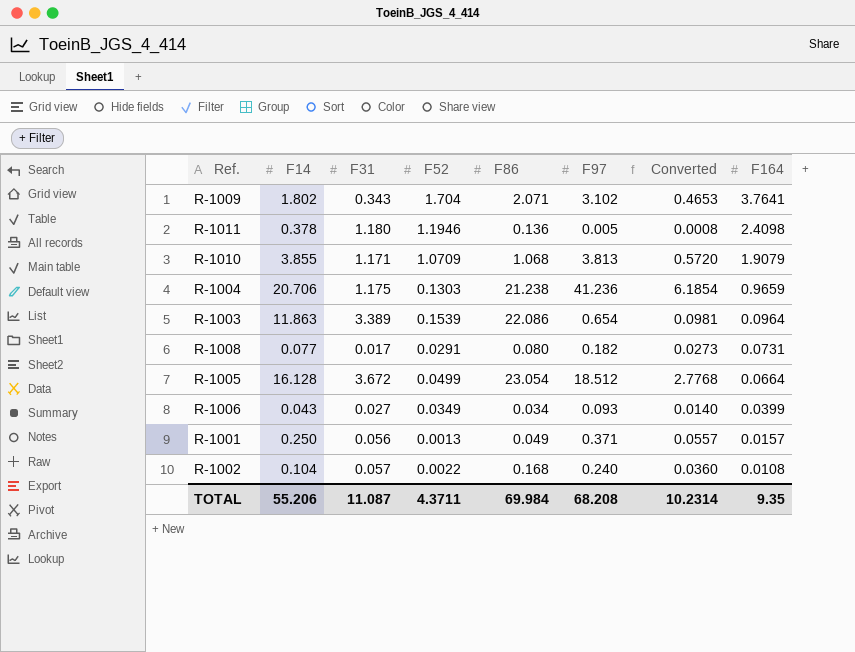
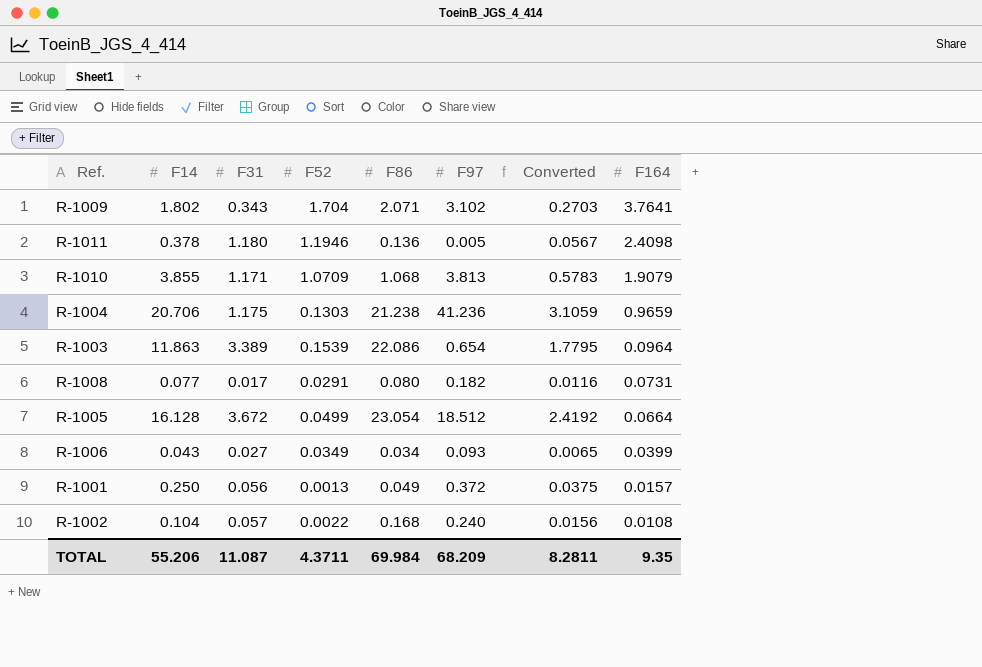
column Converted | formula: [F97] * 0.15 -> [F14] * 0.15
R-1001 | F97: 0.371 -> 0.372
TOTAL | F97: 68.208 -> 68.209
TOTAL | Converted: 10.2314 -> 8.2811

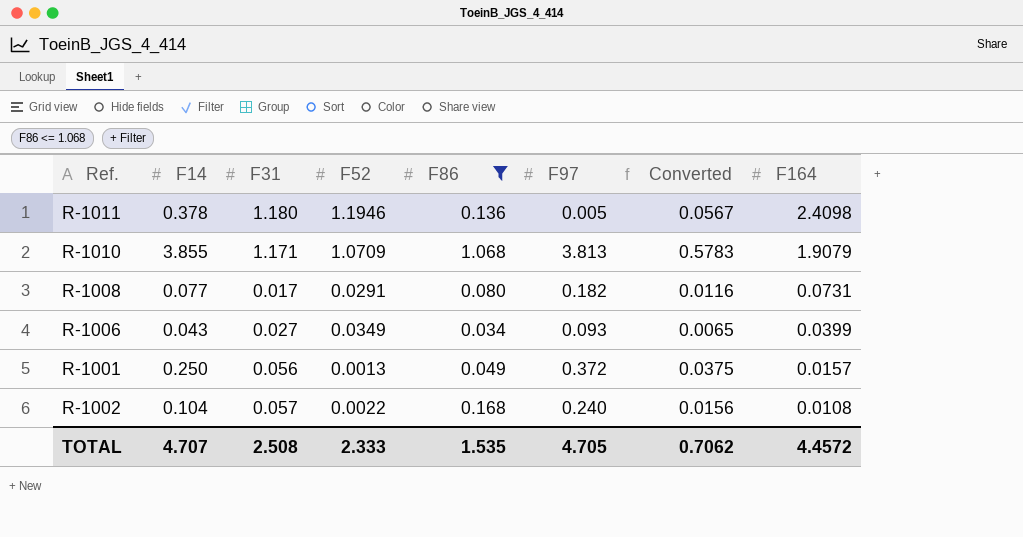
filter: none -> F86 <= 1.068
TOTAL | F14: 55.206 -> 4.707
TOTAL | F31: 11.087 -> 2.508
TOTAL | F52: 4.3711 -> 2.333
TOTAL | F86: 69.984 -> 1.535
TOTAL | F97: 68.209 -> 4.705
TOTAL | Converted: 8.2811 -> 0.7062
TOTAL | F164: 9.35 -> 4.4572

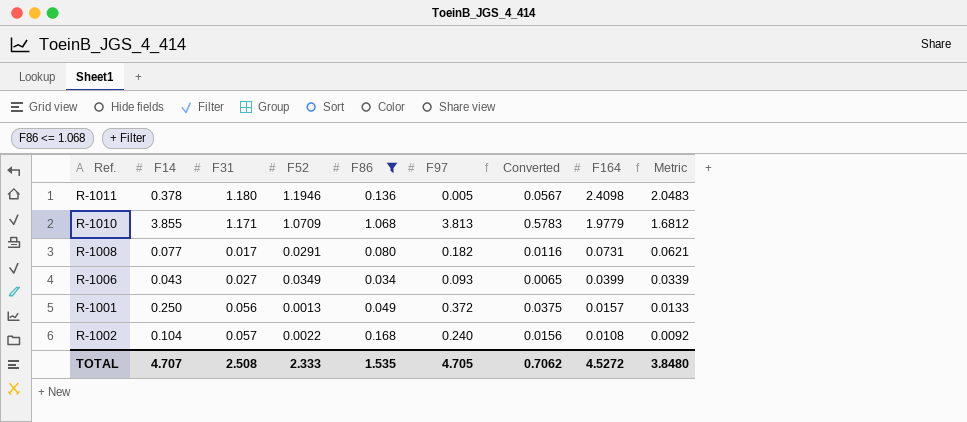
column Metric | formula: none -> [F164] * 0.85
R-1010 | F164: 1.9079 -> 1.9779
TOTAL | F164: 4.4572 -> 4.5272

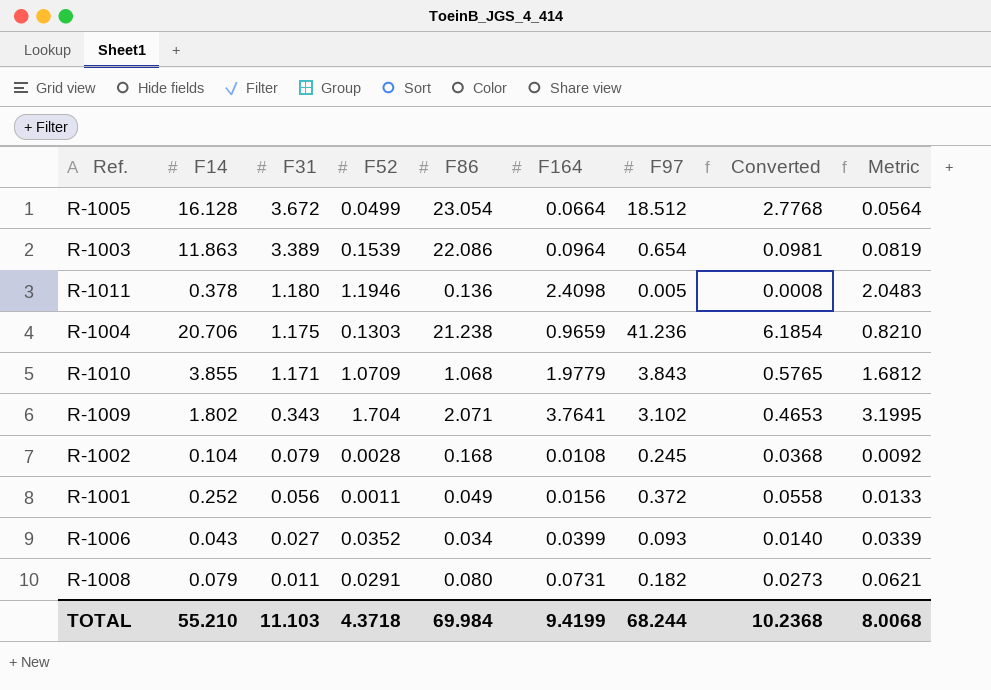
filter: F86 <= 1.068 -> none
row order: F164 descending -> F31 descending
column F164 | position: 8 -> 6
column Converted | formula: [F14] * 0.15 -> [F97] * 0.15
R-1010 | F97: 3.813 -> 3.843
R-1002 | F31: 0.057 -> 0.079
R-1002 | F52: 0.0022 -> 0.0028
R-1002 | F97: 0.240 -> 0.245
R-1001 | F14: 0.250 -> 0.252
R-1001 | F52: 0.0013 -> 0.0011
R-1001 | F164: 0.0157 -> 0.0156
R-1006 | F52: 0.0349 -> 0.0352
R-1008 | F14: 0.077 -> 0.079
R-1008 | F31: 0.017 -> 0.011
TOTAL | F14: 4.707 -> 55.210
TOTAL | F31: 2.508 -> 11.103
TOTAL | F52: 2.333 -> 4.3718
TOTAL | F86: 1.535 -> 69.984
TOTAL | F164: 4.5272 -> 9.4199
TOTAL | F97: 4.705 -> 68.244
TOTAL | Converted: 0.7062 -> 10.2368
TOTAL | Metric: 3.8480 -> 8.0068

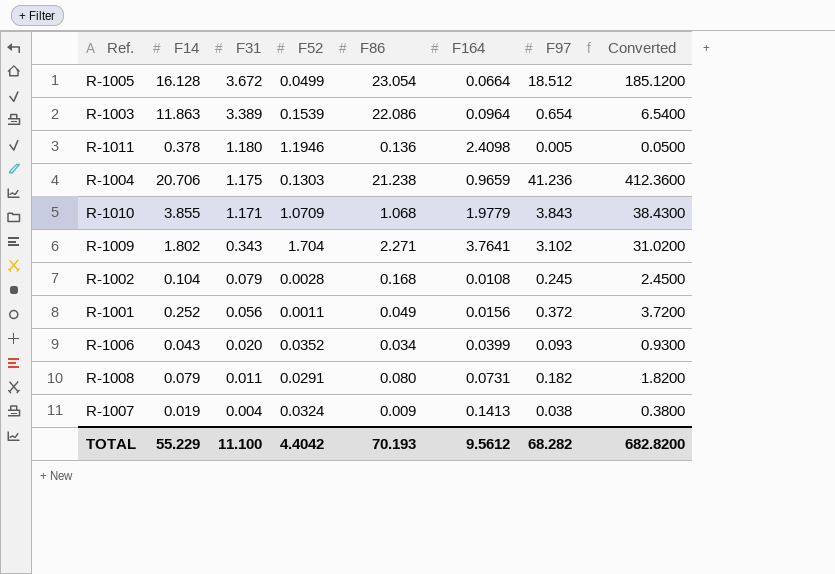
column Metric | formula: [F164] * 0.85 -> none
column Converted | formula: [F97] * 0.15 -> [F97] * 10
R-1009 | F86: 2.071 -> 2.271
R-1006 | F31: 0.027 -> 0.020
row R-1007: none -> 0.019 | 0.004 | 0.0324 | 0.009 | 0.1413 | 0.038 | 0.3800
TOTAL | F14: 55.210 -> 55.229
TOTAL | F31: 11.103 -> 11.100
TOTAL | F52: 4.3718 -> 4.4042
TOTAL | F86: 69.984 -> 70.193
TOTAL | F164: 9.4199 -> 9.5612
TOTAL | F97: 68.244 -> 68.282
TOTAL | Converted: 10.2368 -> 682.8200

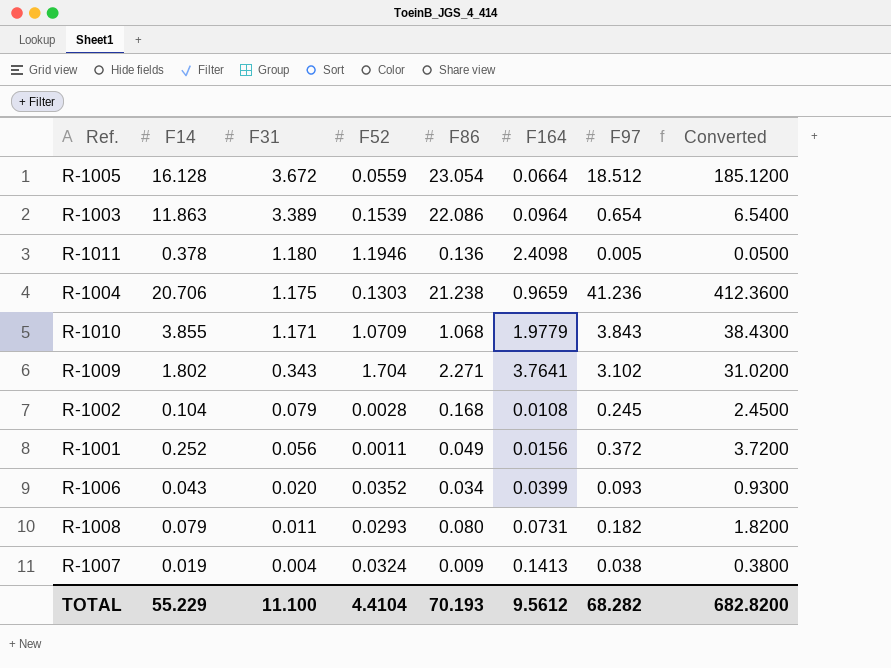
R-1005 | F52: 0.0499 -> 0.0559
R-1008 | F52: 0.0291 -> 0.0293
TOTAL | F52: 4.4042 -> 4.4104

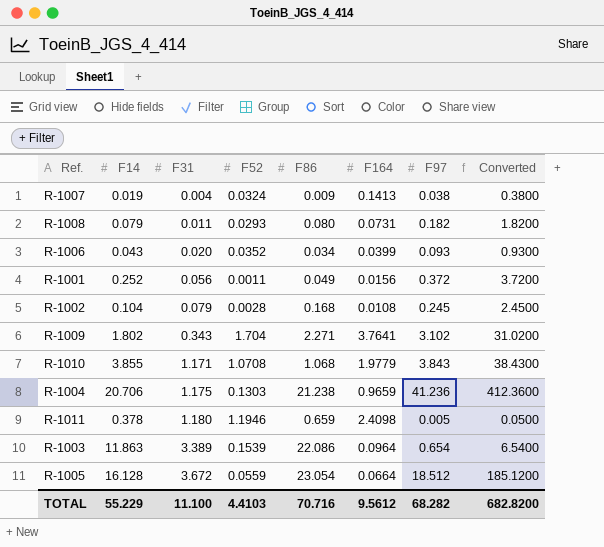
row order: F31 descending -> F31 ascending
R-1010 | F52: 1.0709 -> 1.0708
R-1011 | F86: 0.136 -> 0.659
TOTAL | F52: 4.4104 -> 4.4103
TOTAL | F86: 70.193 -> 70.716

